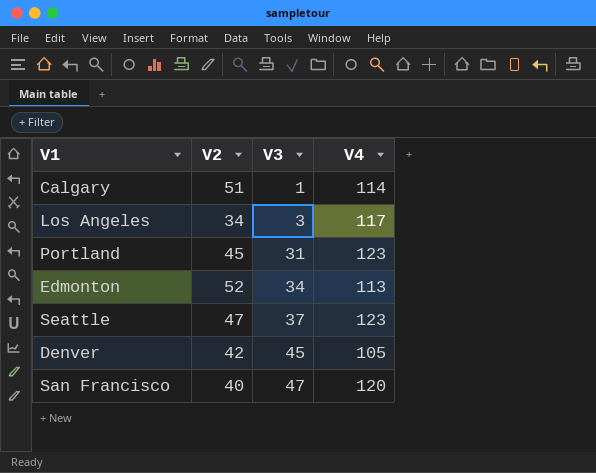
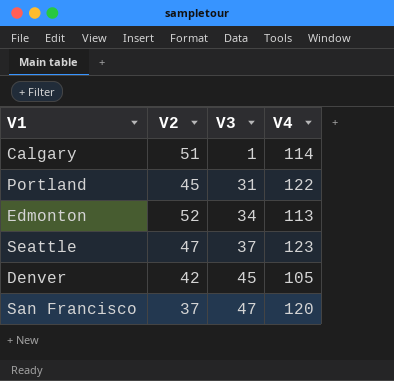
row Los Angeles: 34 | 3 | 117 -> none
Portland | V4: 123 -> 122
San Francisco | V2: 40 -> 37

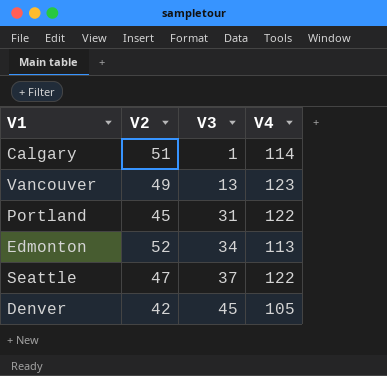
row San Francisco: 37 | 47 | 120 -> none
row Vancouver: none -> 49 | 13 | 123
Seattle | V4: 123 -> 122

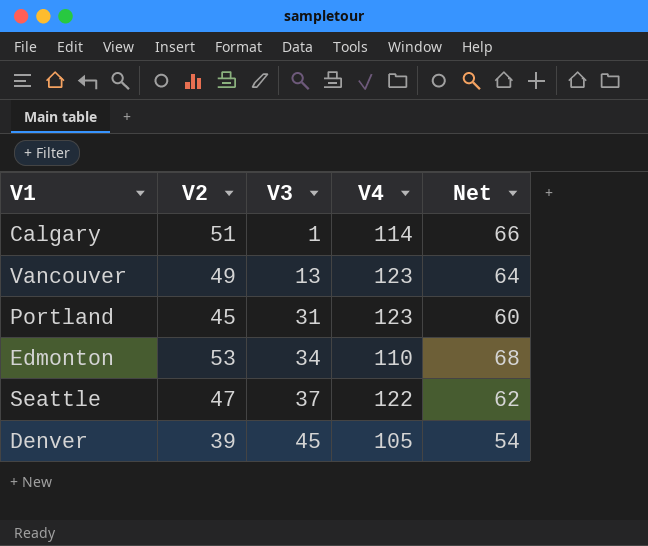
column Net | formula: none -> [V2] + 15
Portland | V4: 122 -> 123
Edmonton | V2: 52 -> 53
Edmonton | V4: 113 -> 110
Denver | V2: 42 -> 39

